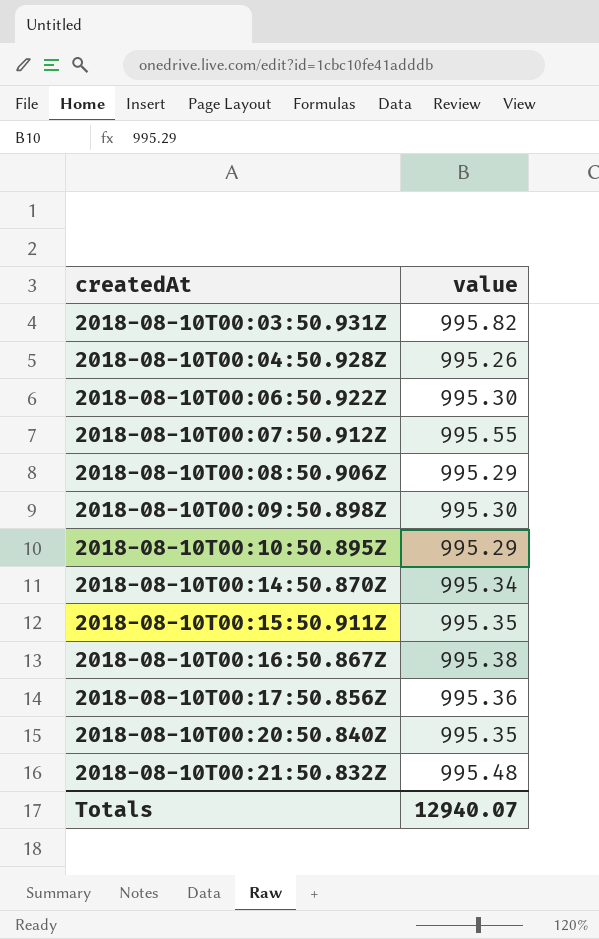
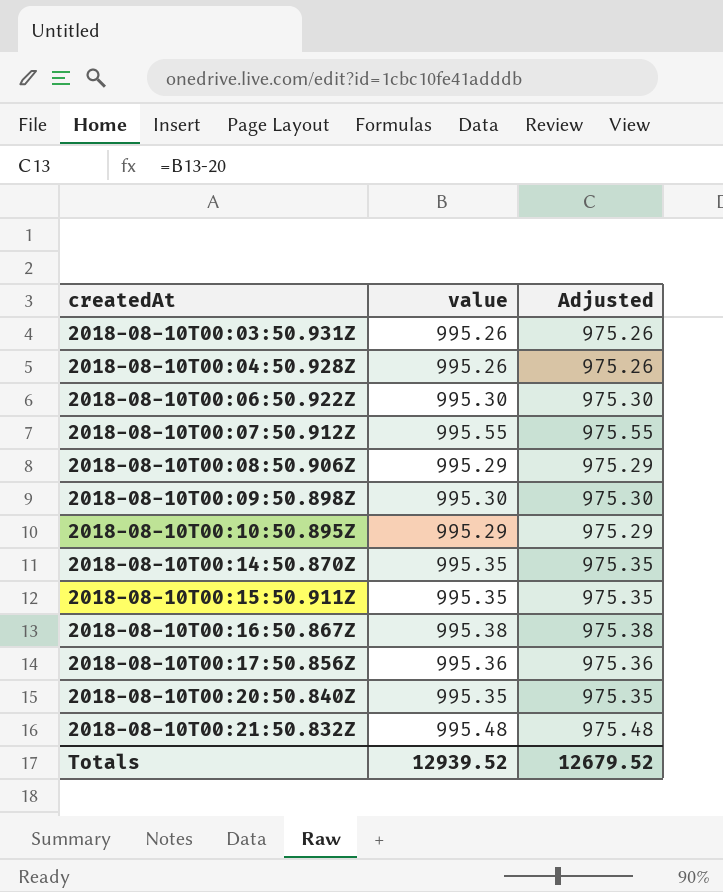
column Adjusted | formula: none -> [value] - 20
2018-08-10T00:03:50.931Z | value: 995.82 -> 995.26
2018-08-10T00:14:50.870Z | value: 995.34 -> 995.35
Totals | value: 12940.07 -> 12939.52

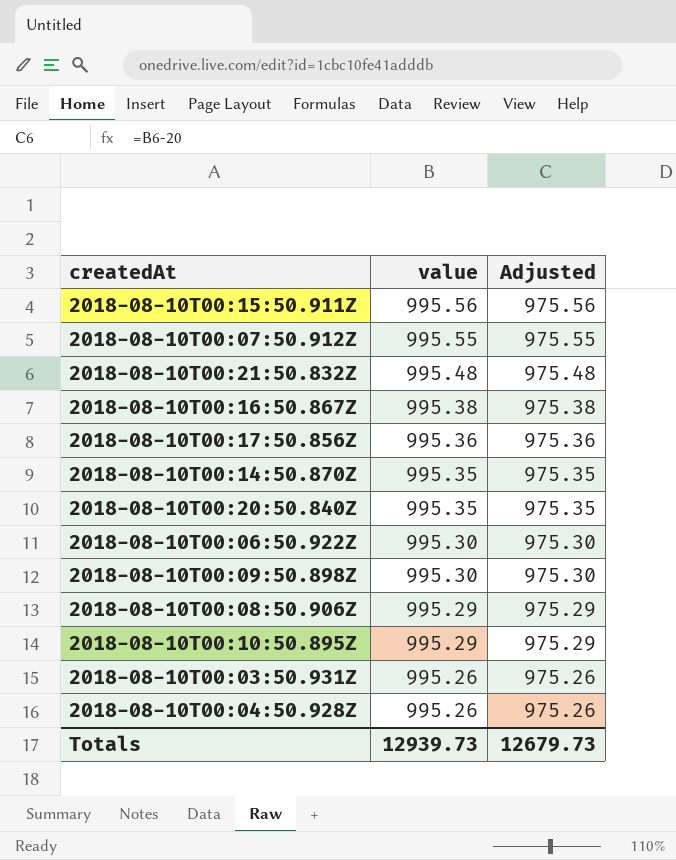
row order: createdAt ascending -> value descending
2018-08-10T00:15:50.911Z | value: 995.35 -> 995.56
2018-08-10T00:15:50.911Z | Adjusted: 975.35 -> 975.56
Totals | value: 12939.52 -> 12939.73
Totals | Adjusted: 12679.52 -> 12679.73

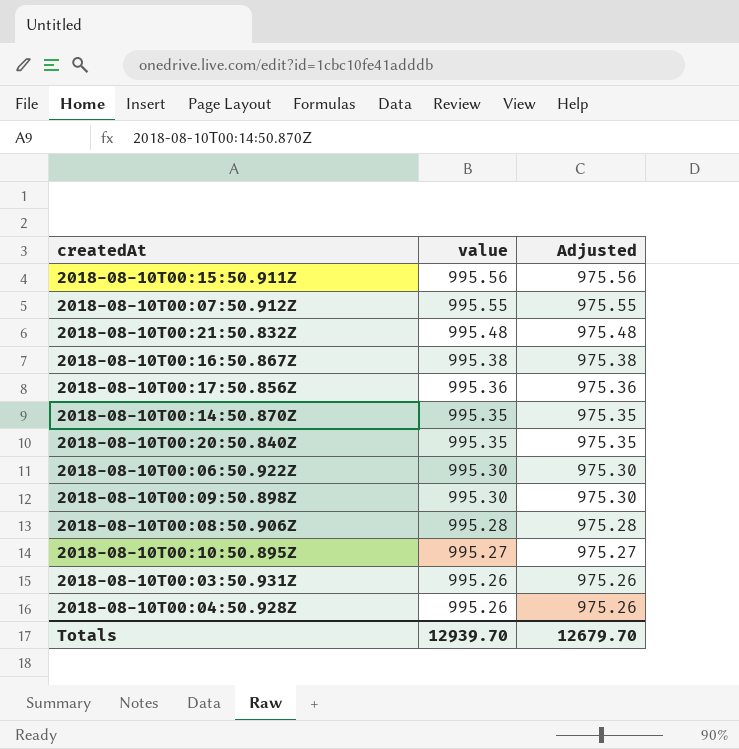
2018-08-10T00:08:50.906Z | value: 995.29 -> 995.28
2018-08-10T00:08:50.906Z | Adjusted: 975.29 -> 975.28
2018-08-10T00:10:50.895Z | value: 995.29 -> 995.27
2018-08-10T00:10:50.895Z | Adjusted: 975.29 -> 975.27
Totals | value: 12939.73 -> 12939.70
Totals | Adjusted: 12679.73 -> 12679.70

